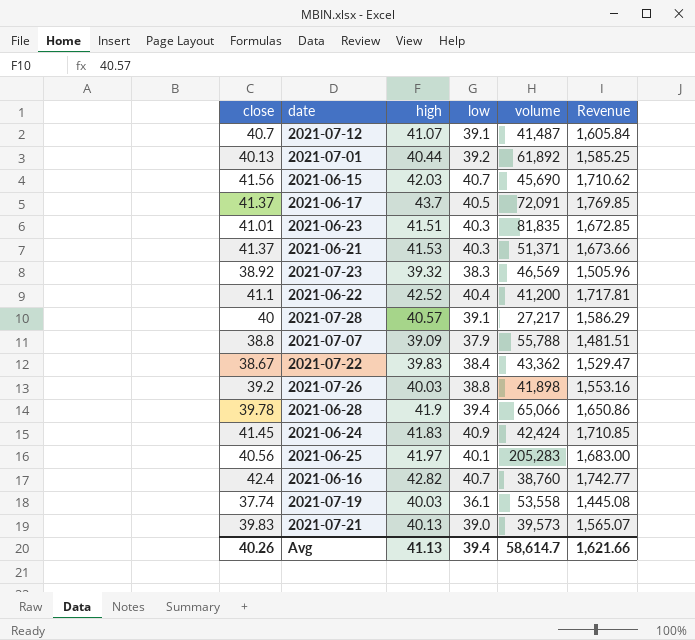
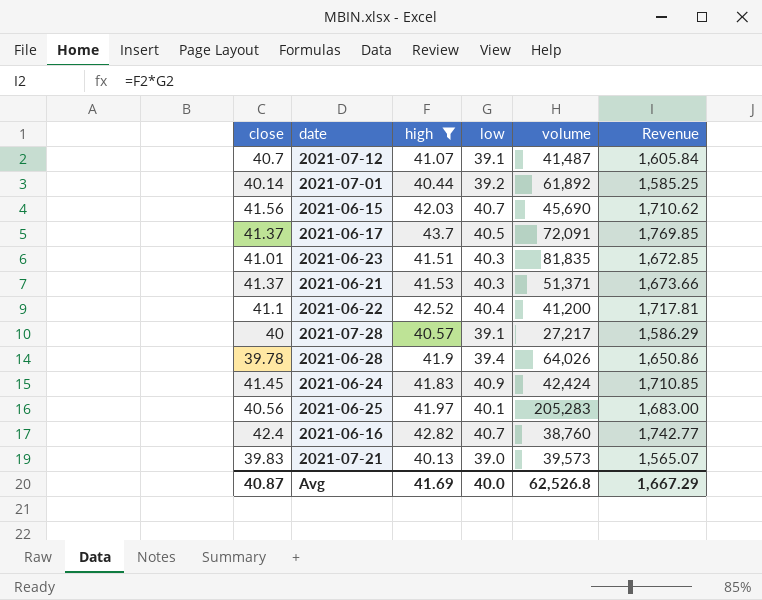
filter: none -> high >= 40.13
2021-07-01 | close: 40.13 -> 40.14
2021-06-28 | volume: 65,066 -> 64,026
Avg | close: 40.26 -> 40.87
Avg | high: 41.13 -> 41.69
Avg | low: 39.4 -> 40.0
Avg | volume: 58,614.7 -> 62,526.8
Avg | Revenue: 1,621.66 -> 1,667.29

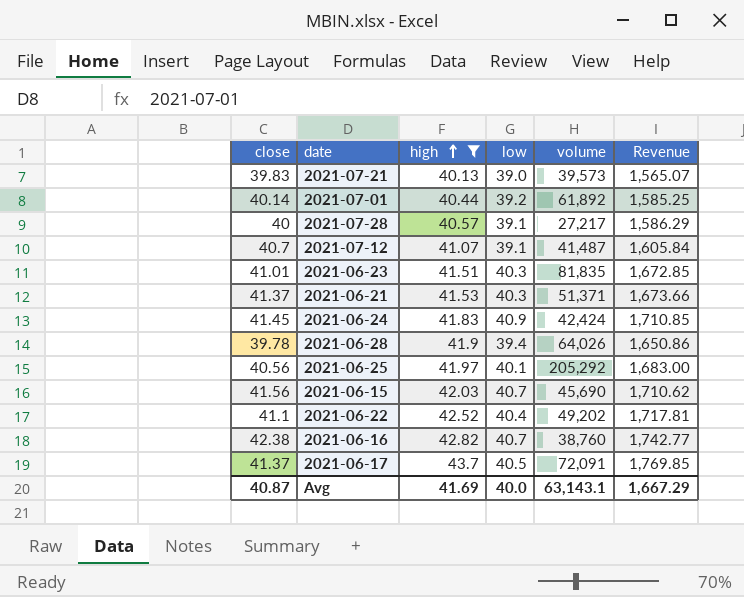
row order: none -> high ascending
2021-06-25 | volume: 205,283 -> 205,292
2021-06-22 | volume: 41,200 -> 49,202
2021-06-16 | close: 42.4 -> 42.38
Avg | volume: 62,526.8 -> 63,143.1

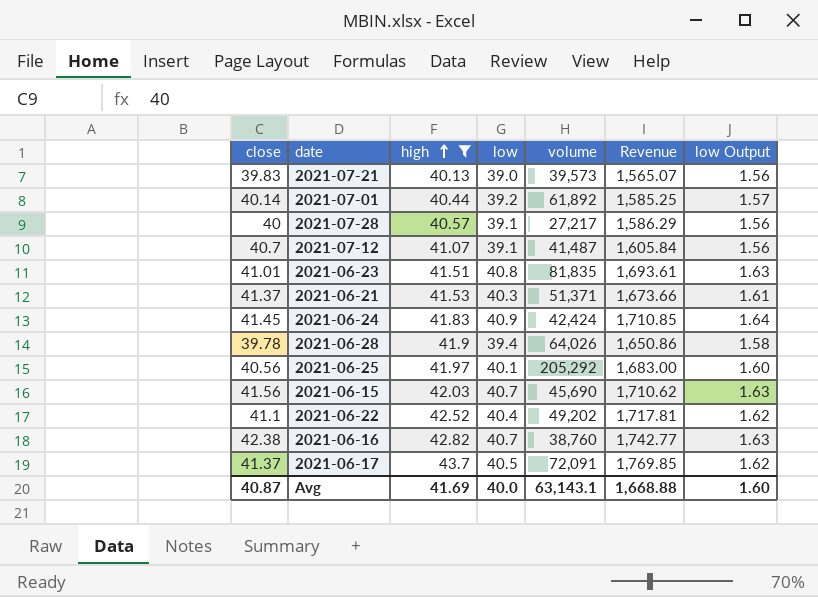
column low Output | formula: none -> [low] * 0.04
2021-06-23 | low: 40.3 -> 40.8
2021-06-23 | Revenue: 1,672.85 -> 1,693.61
Avg | Revenue: 1,667.29 -> 1,668.88

